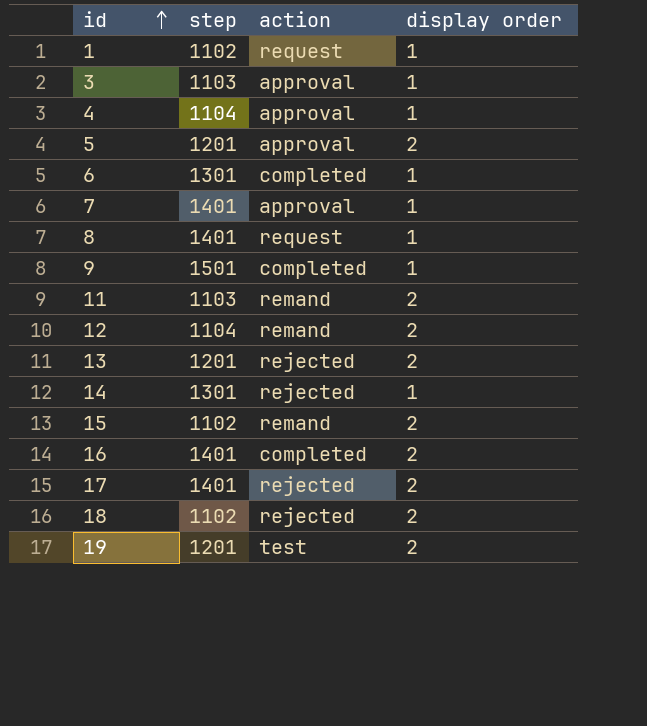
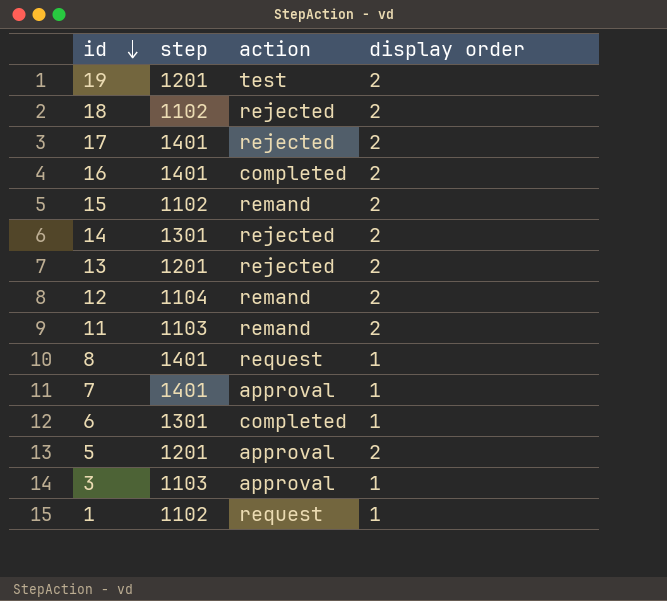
row order: id ascending -> id descending
row 4: 1104 | approval | 1 -> none
row 9: 1501 | completed | 1 -> none
14 | display order: 1 -> 2

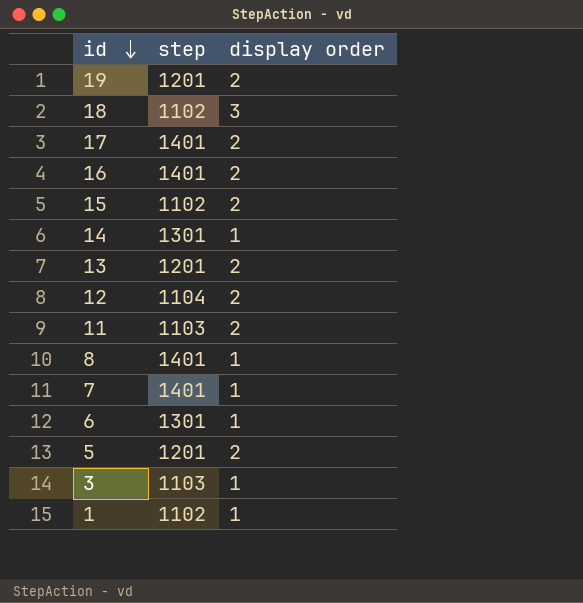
column action | position: 3 -> none
18 | display order: 2 -> 3
14 | display order: 2 -> 1

